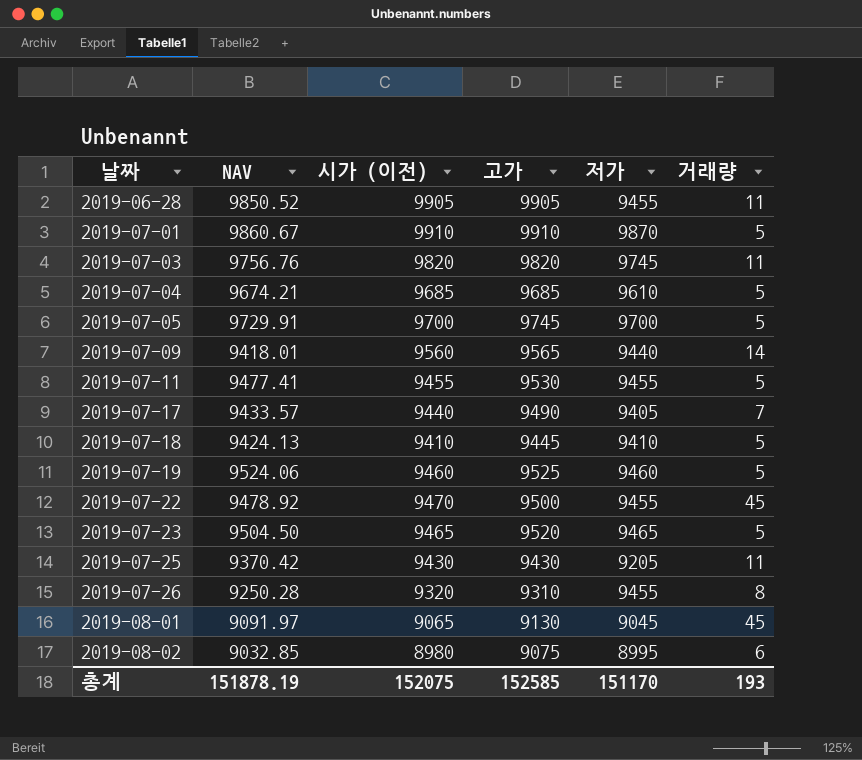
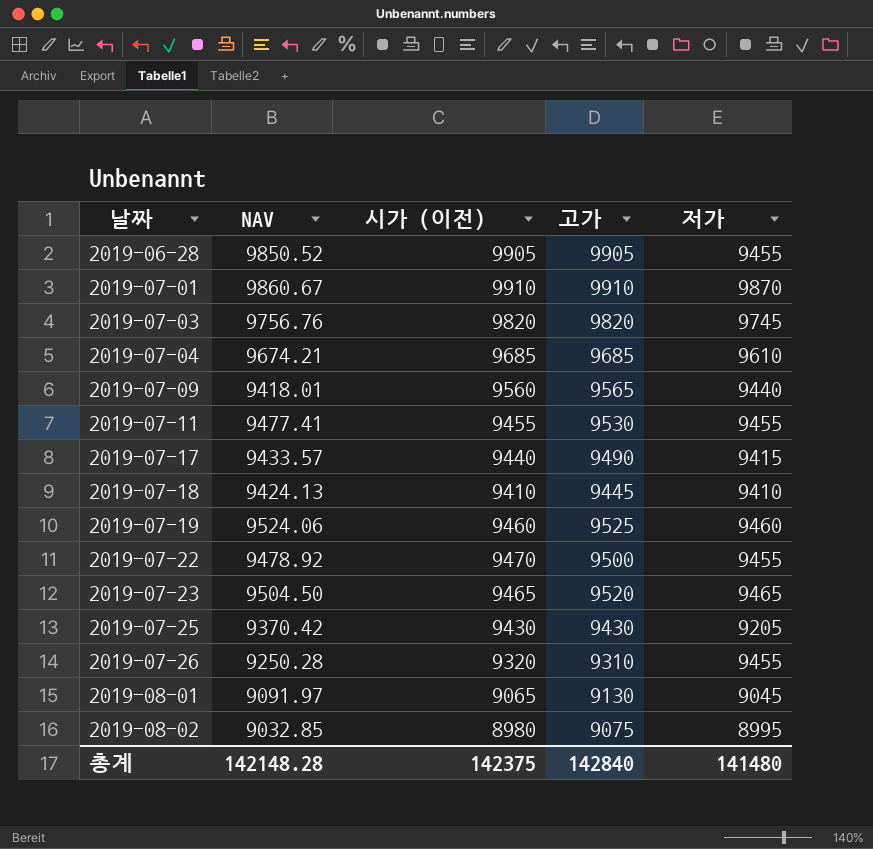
column 거래량 | position: 6 -> none
row 2019-07-05: 9729.91 | 9700 | 9745 | 9700 | 5 -> none
2019-07-17 | 저가: 9405 -> 9415
총계 | NAV: 151878.19 -> 142148.28
총계 | 시가 (이전): 152075 -> 142375
총계 | 고가: 152585 -> 142840
총계 | 저가: 151170 -> 141480

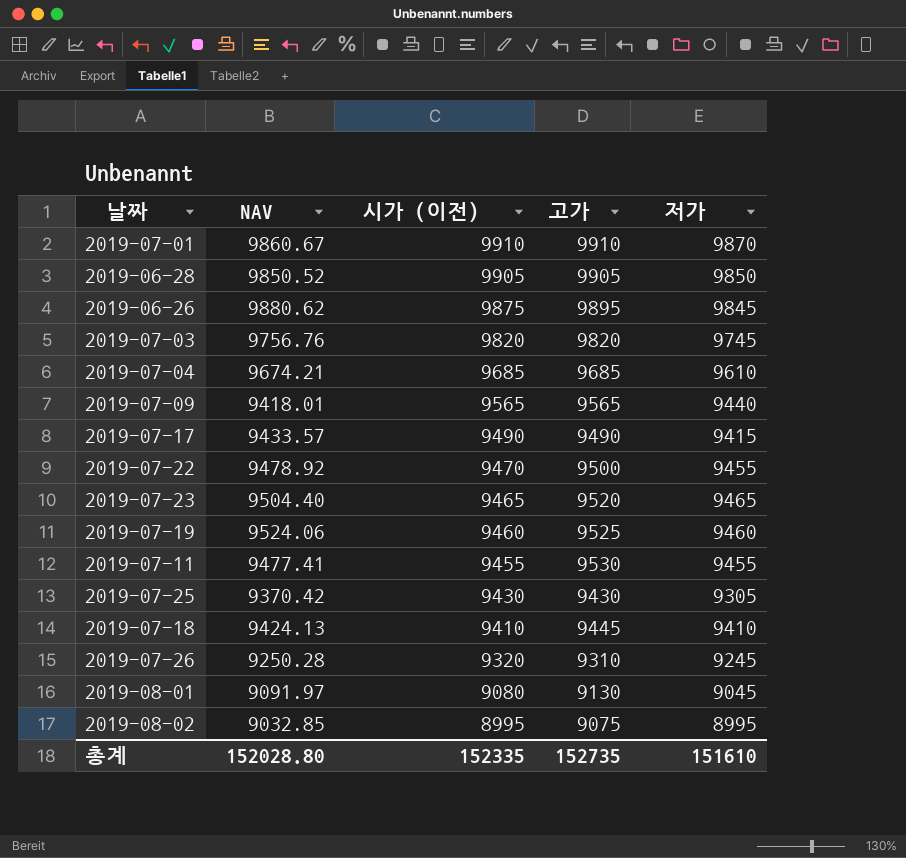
row order: 날짜 ascending -> 시가 (이전) descending
2019-06-28 | 저가: 9455 -> 9850
row 2019-06-26: none -> 9880.62 | 9875 | 9895 | 9845
2019-07-09 | 시가 (이전): 9560 -> 9565
2019-07-17 | 시가 (이전): 9440 -> 9490
2019-07-23 | NAV: 9504.50 -> 9504.40
2019-07-25 | 저가: 9205 -> 9305
2019-07-26 | 저가: 9455 -> 9245
2019-08-01 | 시가 (이전): 9065 -> 9080
2019-08-02 | 시가 (이전): 8980 -> 8995
총계 | NAV: 142148.28 -> 152028.80
총계 | 시가 (이전): 142375 -> 152335
총계 | 고가: 142840 -> 152735
총계 | 저가: 141480 -> 151610

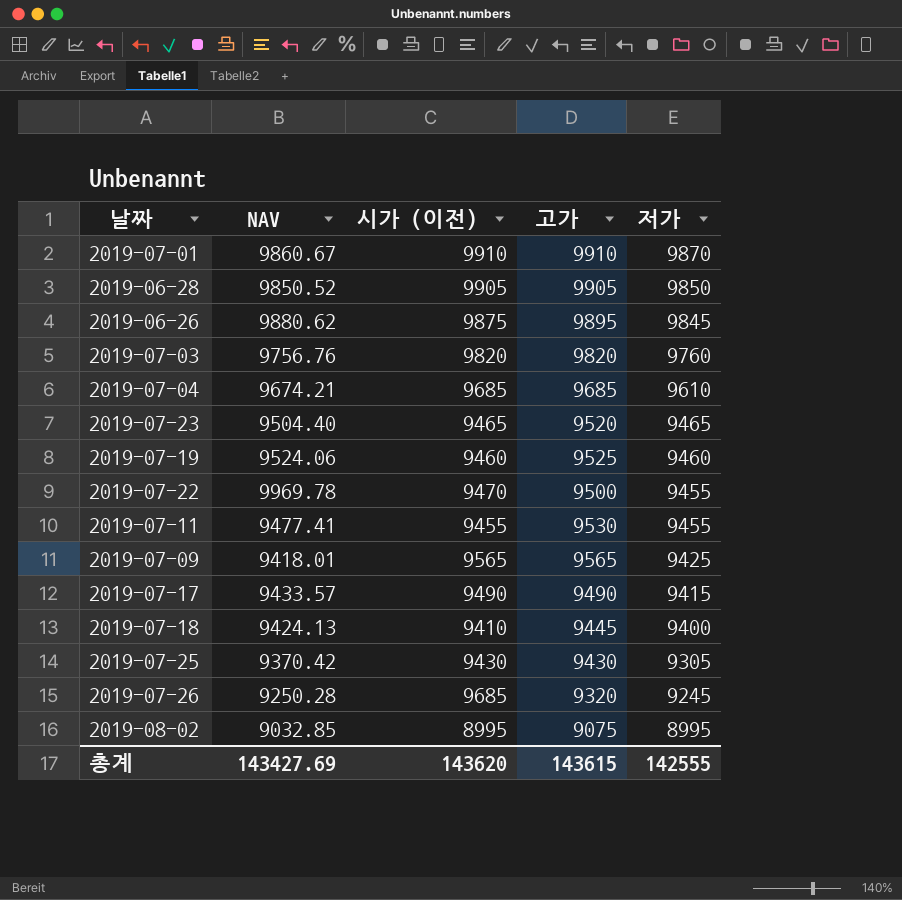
row order: 시가 (이전) descending -> 저가 descending
row 2019-08-01: 9091.97 | 9080 | 9130 | 9045 -> none
2019-07-03 | 저가: 9745 -> 9760
2019-07-22 | NAV: 9478.92 -> 9969.78
2019-07-09 | 저가: 9440 -> 9425
2019-07-18 | 저가: 9410 -> 9400
2019-07-26 | 시가 (이전): 9320 -> 9685
2019-07-26 | 고가: 9310 -> 9320
총계 | NAV: 152028.80 -> 143427.69
총계 | 시가 (이전): 152335 -> 143620
총계 | 고가: 152735 -> 143615
총계 | 저가: 151610 -> 142555

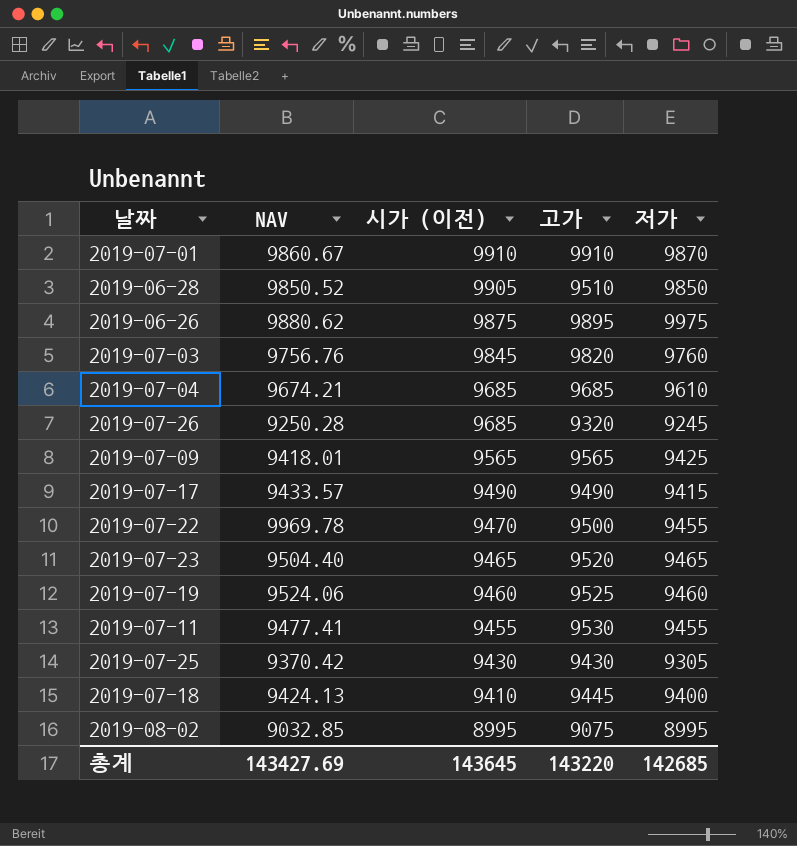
row order: 저가 descending -> 시가 (이전) descending
2019-06-28 | 고가: 9905 -> 9510
2019-06-26 | 저가: 9845 -> 9975
2019-07-03 | 시가 (이전): 9820 -> 9845
총계 | 시가 (이전): 143620 -> 143645
총계 | 고가: 143615 -> 143220
총계 | 저가: 142555 -> 142685

